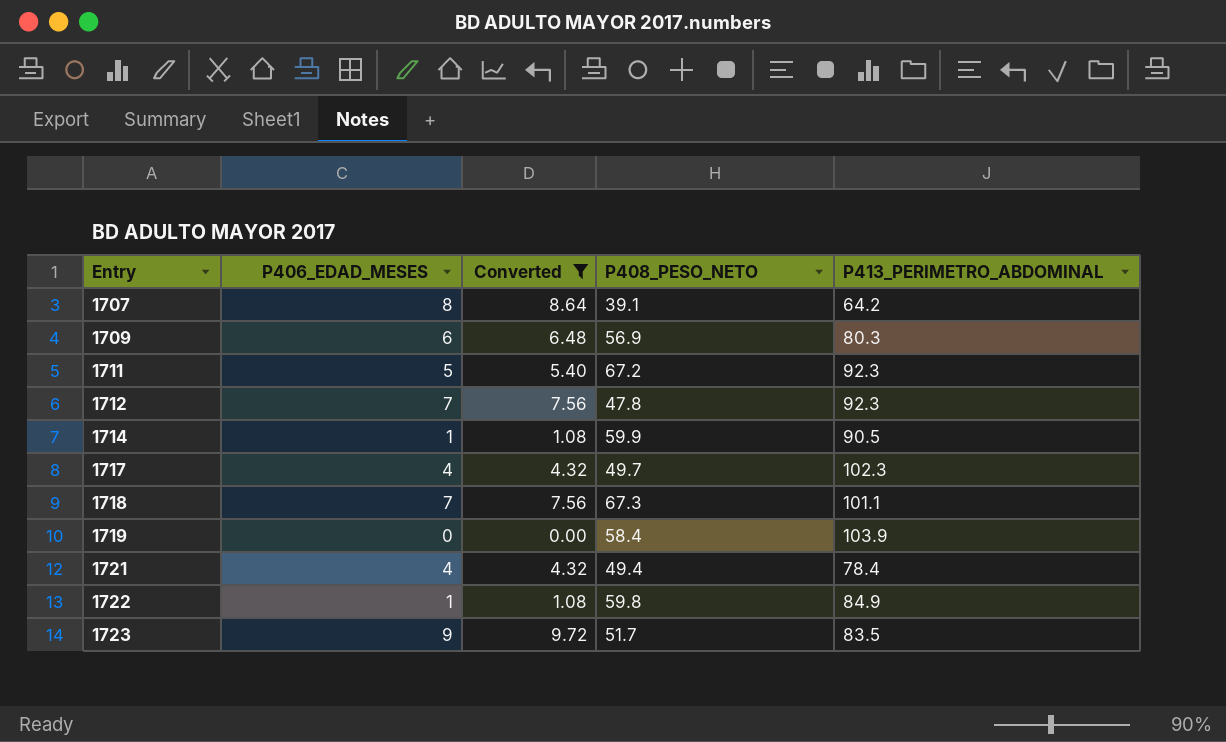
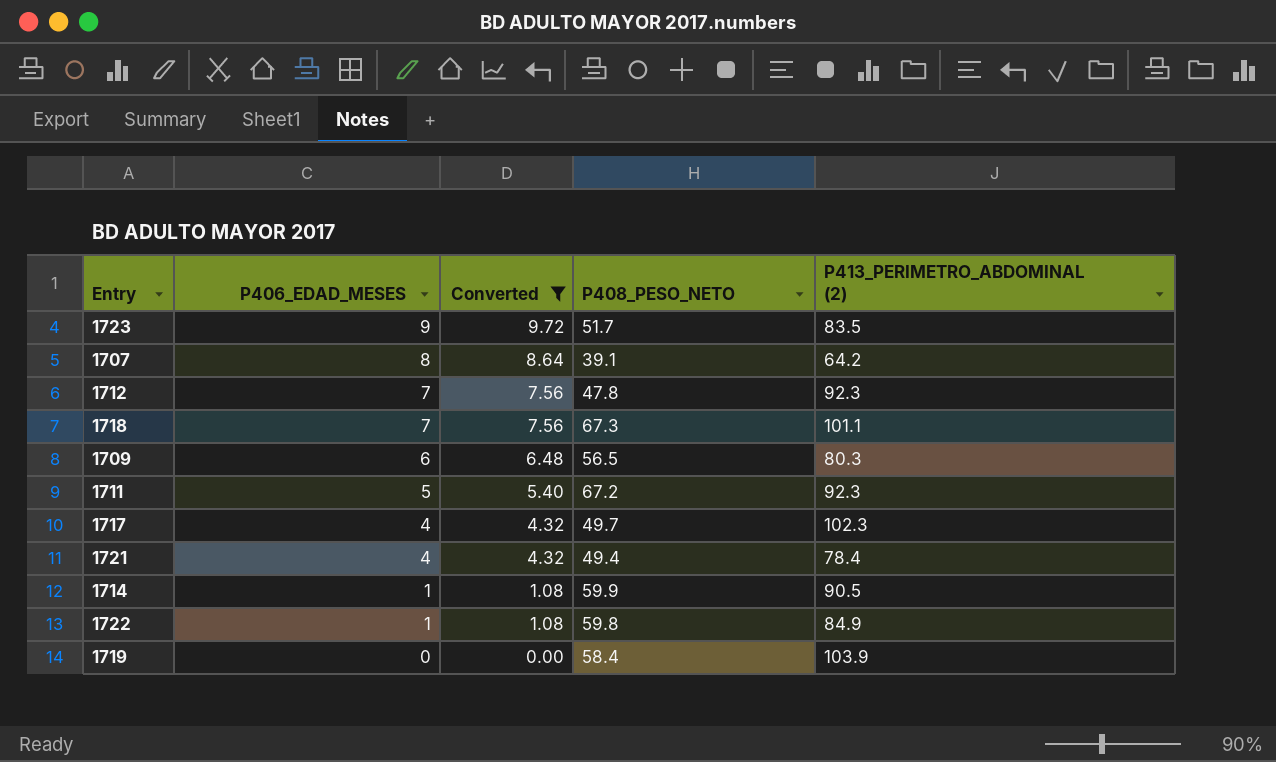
row order: Entry ascending -> P406_EDAD_MESES descending
column name: P413_PERIMETRO_ABDOMINAL -> P413_PERIMETRO_ABDOMINAL (2)
1709 | P408_PESO_NETO: 56.9 -> 56.5

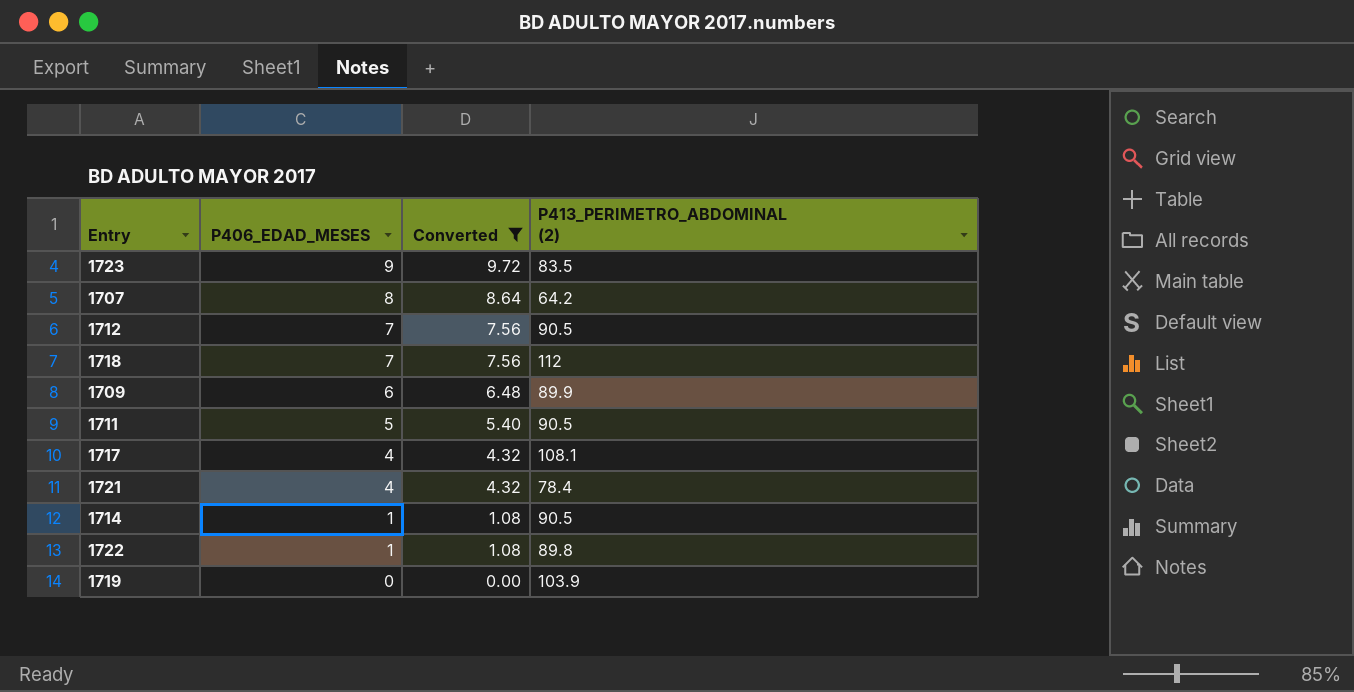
column P408_PESO_NETO | position: 4 -> none
1712 | P413_PERIMETRO_ABDOMINAL (2): 92.3 -> 90.5
1718 | P413_PERIMETRO_ABDOMINAL (2): 101.1 -> 112
1709 | P413_PERIMETRO_ABDOMINAL (2): 80.3 -> 89.9
1711 | P413_PERIMETRO_ABDOMINAL (2): 92.3 -> 90.5
1717 | P413_PERIMETRO_ABDOMINAL (2): 102.3 -> 108.1
1722 | P413_PERIMETRO_ABDOMINAL (2): 84.9 -> 89.8

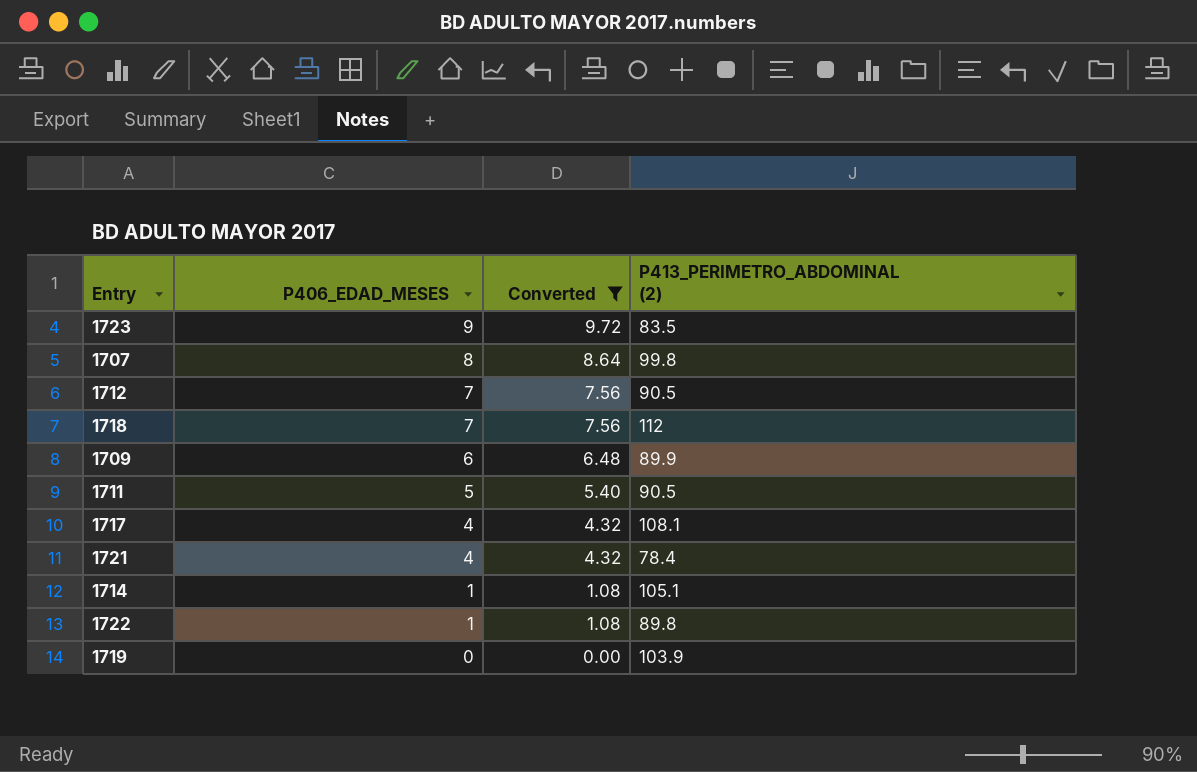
1707 | P413_PERIMETRO_ABDOMINAL (2): 64.2 -> 99.8
1714 | P413_PERIMETRO_ABDOMINAL (2): 90.5 -> 105.1

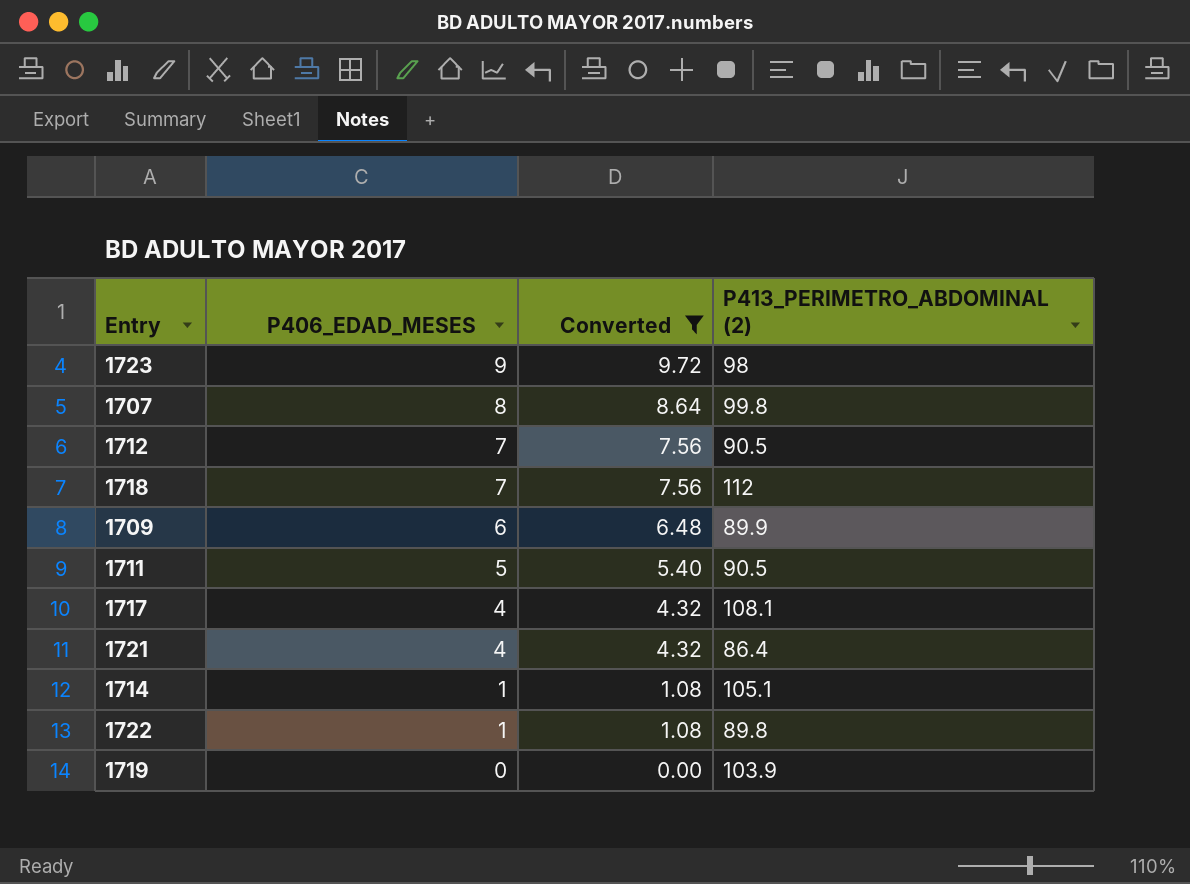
1723 | P413_PERIMETRO_ABDOMINAL (2): 83.5 -> 98
1721 | P413_PERIMETRO_ABDOMINAL (2): 78.4 -> 86.4

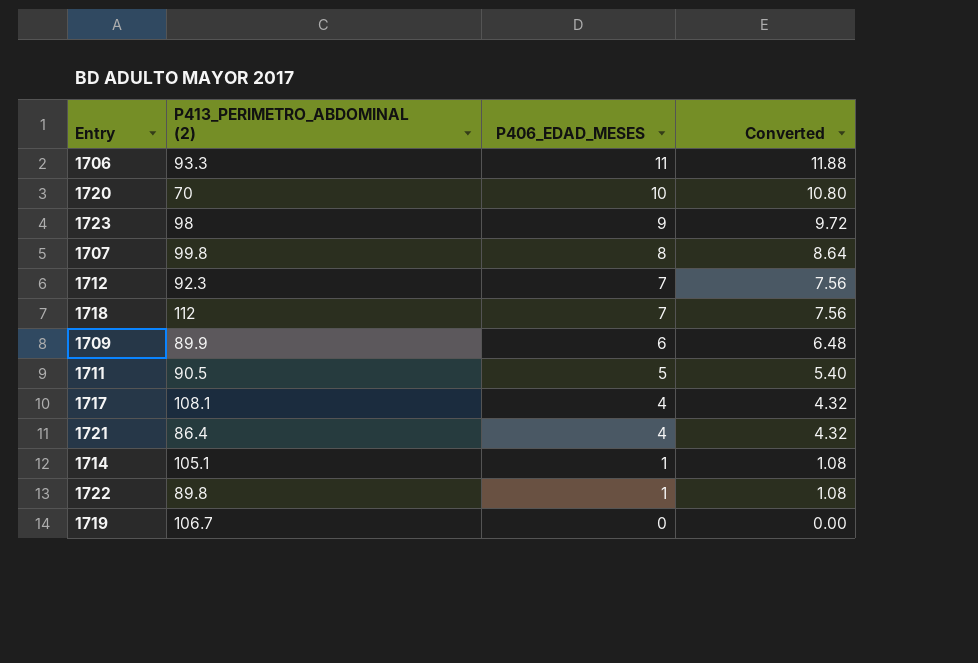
filter: Converted <= 9.72 -> none
column P413_PERIMETRO_ABDOMINAL (2) | position: 4 -> 2
1712 | P413_PERIMETRO_ABDOMINAL (2): 90.5 -> 92.3
1719 | P413_PERIMETRO_ABDOMINAL (2): 103.9 -> 106.7

